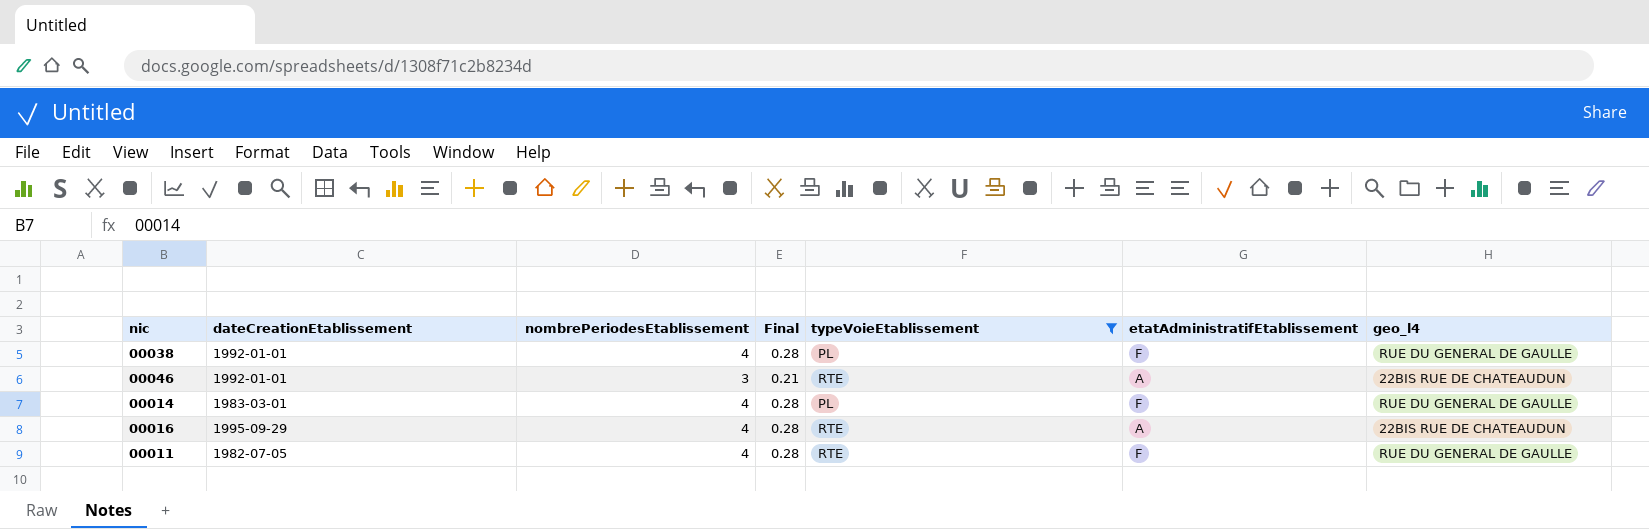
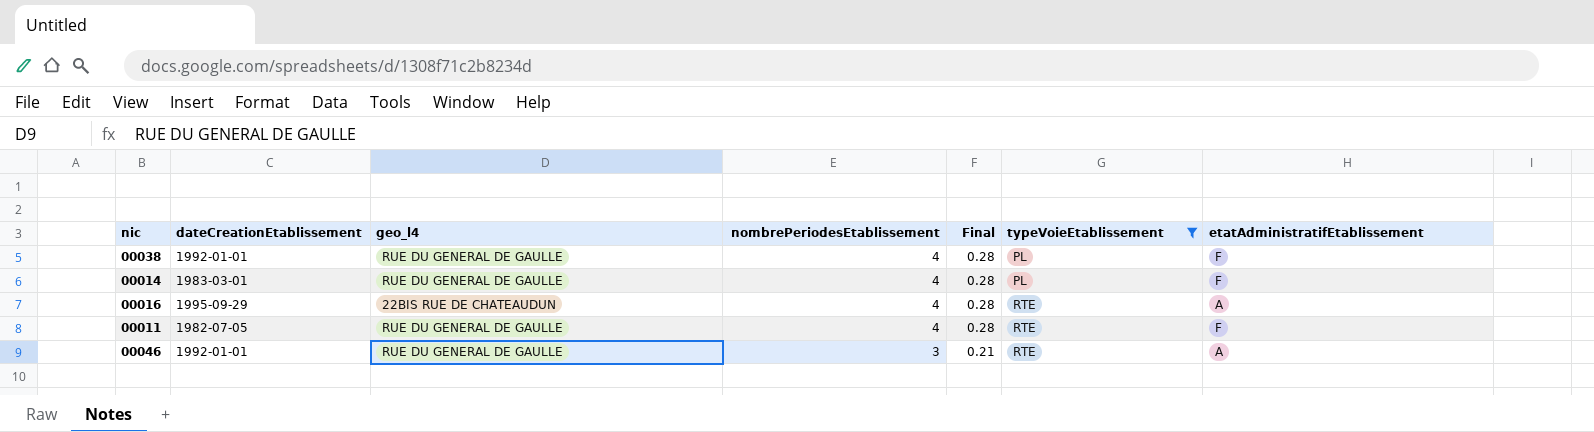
row order: none -> nombrePeriodesEtablissement descending
column geo_l4 | position: 7 -> 3
00046 | geo_l4: 22BIS RUE DE CHATEAUDUN -> RUE DU GENERAL DE GAULLE

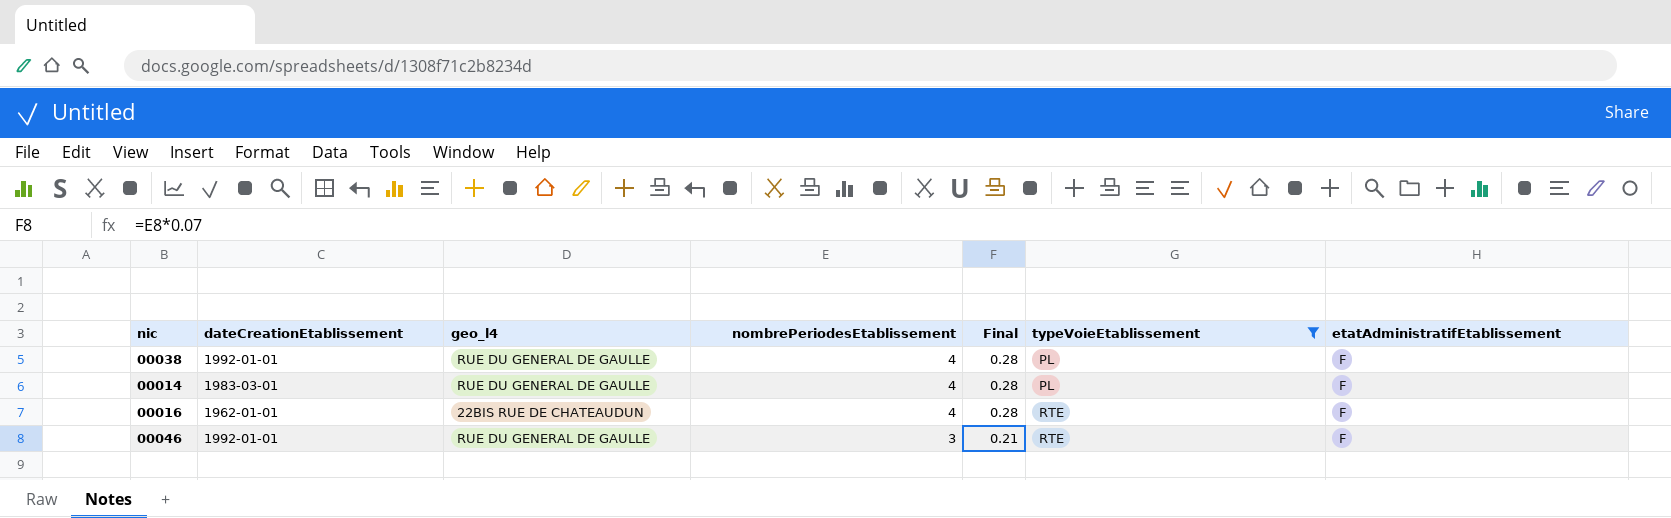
row 00011: 1982-07-05 | RUE DU GENERAL DE GAULLE | 4 | 0.28 | RTE | F -> none
00016 | dateCreationEtablissement: 1995-09-29 -> 1962-01-01
00016 | etatAdministratifEtablissement: A -> F
00046 | etatAdministratifEtablissement: A -> F

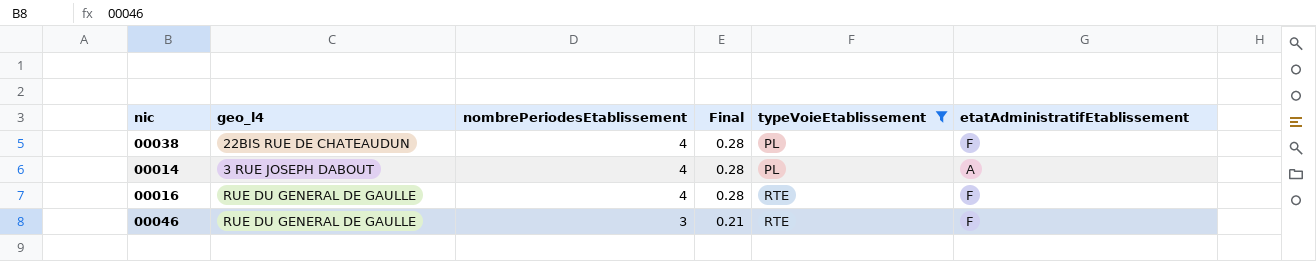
column dateCreationEtablissement | position: 2 -> none
00038 | geo_l4: RUE DU GENERAL DE GAULLE -> 22BIS RUE DE CHATEAUDUN
00014 | geo_l4: RUE DU GENERAL DE GAULLE -> 3 RUE JOSEPH DABOUT
00014 | etatAdministratifEtablissement: F -> A
00016 | geo_l4: 22BIS RUE DE CHATEAUDUN -> RUE DU GENERAL DE GAULLE

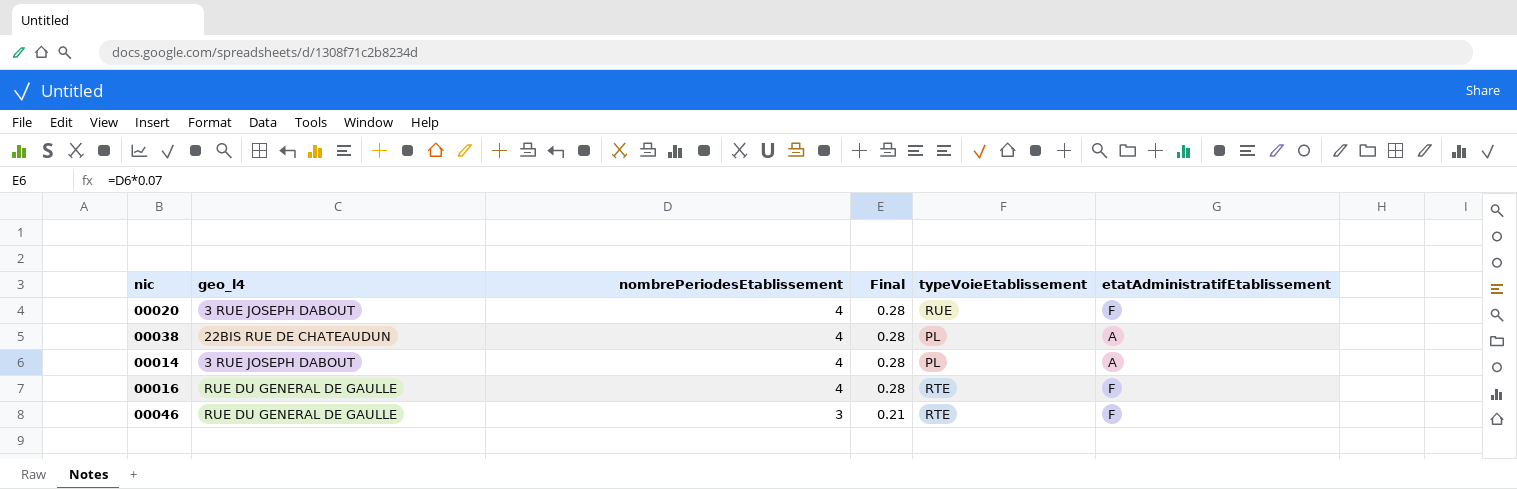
filter: typeVoieEtablissement != RUE -> none
00038 | etatAdministratifEtablissement: F -> A

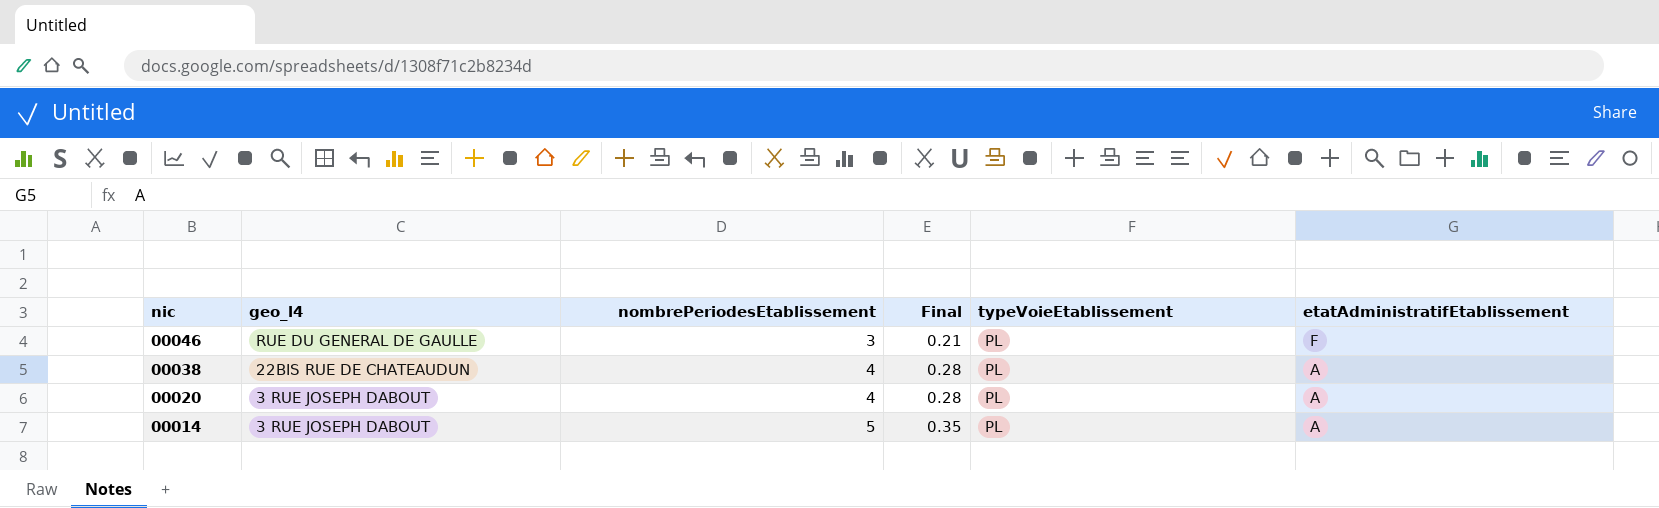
row order: nombrePeriodesEtablissement descending -> nic descending
row 00016: RUE DU GENERAL DE GAULLE | 4 | 0.28 | RTE | F -> none
00046 | typeVoieEtablissement: RTE -> PL
00020 | typeVoieEtablissement: RUE -> PL
00020 | etatAdministratifEtablissement: F -> A
00014 | nombrePeriodesEtablissement: 4 -> 5
00014 | Final: 0.28 -> 0.35

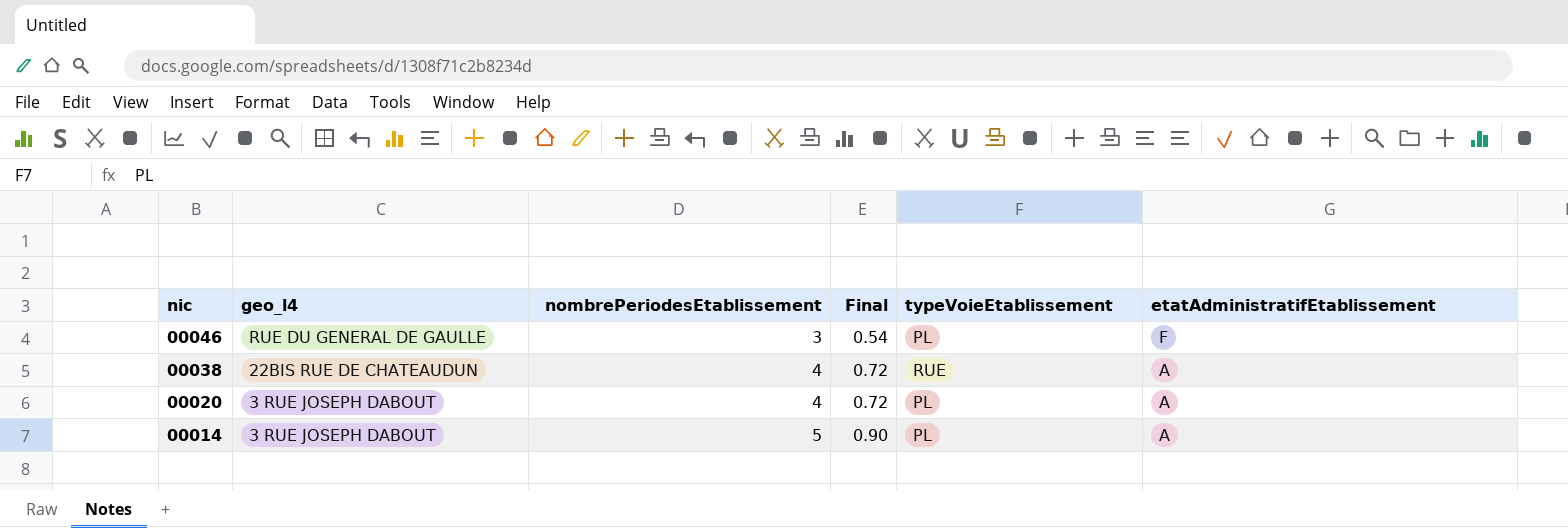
column Final | formula: [nombrePeriodesEtablissement] * 0.07 -> [nombrePeriodesEtablissement] * 0.18
00038 | typeVoieEtablissement: PL -> RUE

